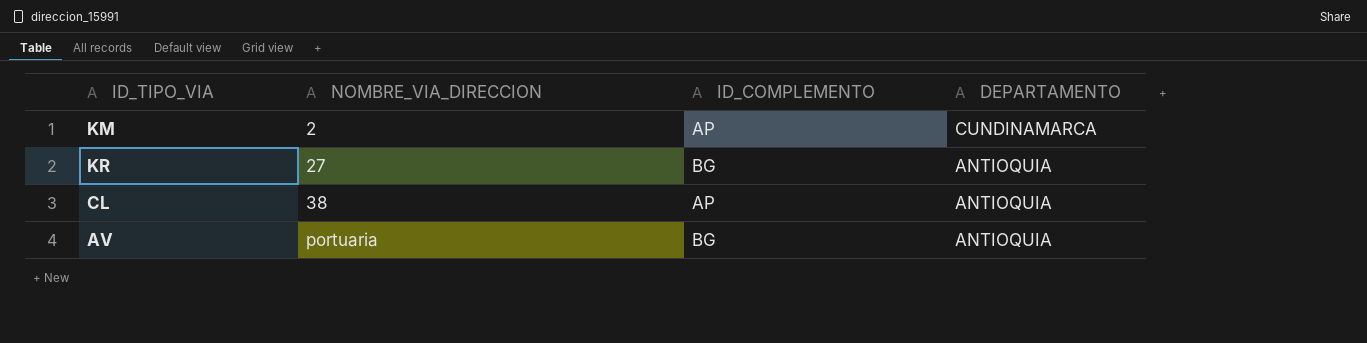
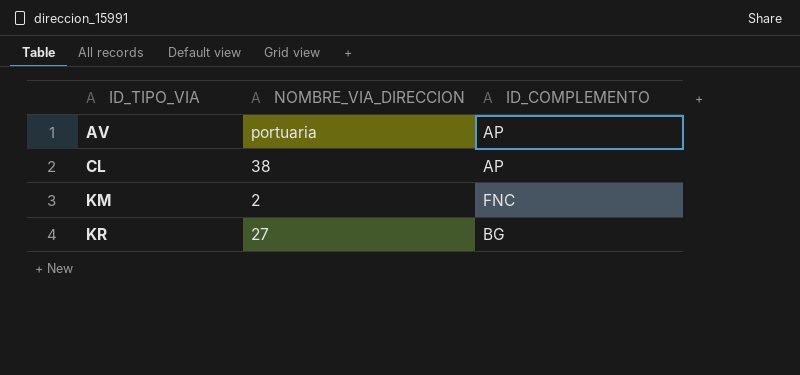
row order: NOMBRE_VIA_DIRECCION ascending -> ID_TIPO_VIA ascending
column DEPARTAMENTO | position: 4 -> none
AV | ID_COMPLEMENTO: BG -> AP
KM | ID_COMPLEMENTO: AP -> FNC

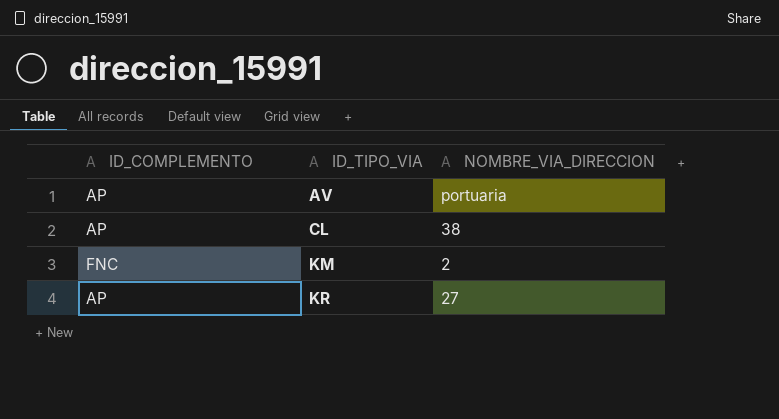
column ID_COMPLEMENTO | position: 3 -> 1
KR | ID_COMPLEMENTO: BG -> AP

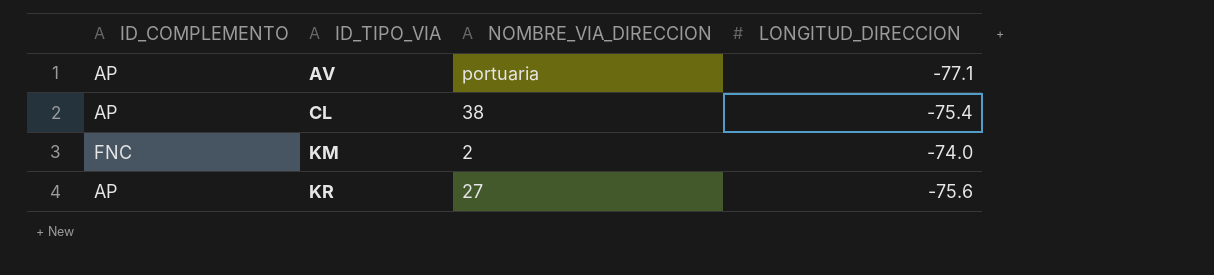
column LONGITUD_DIRECCION | position: none -> 4

